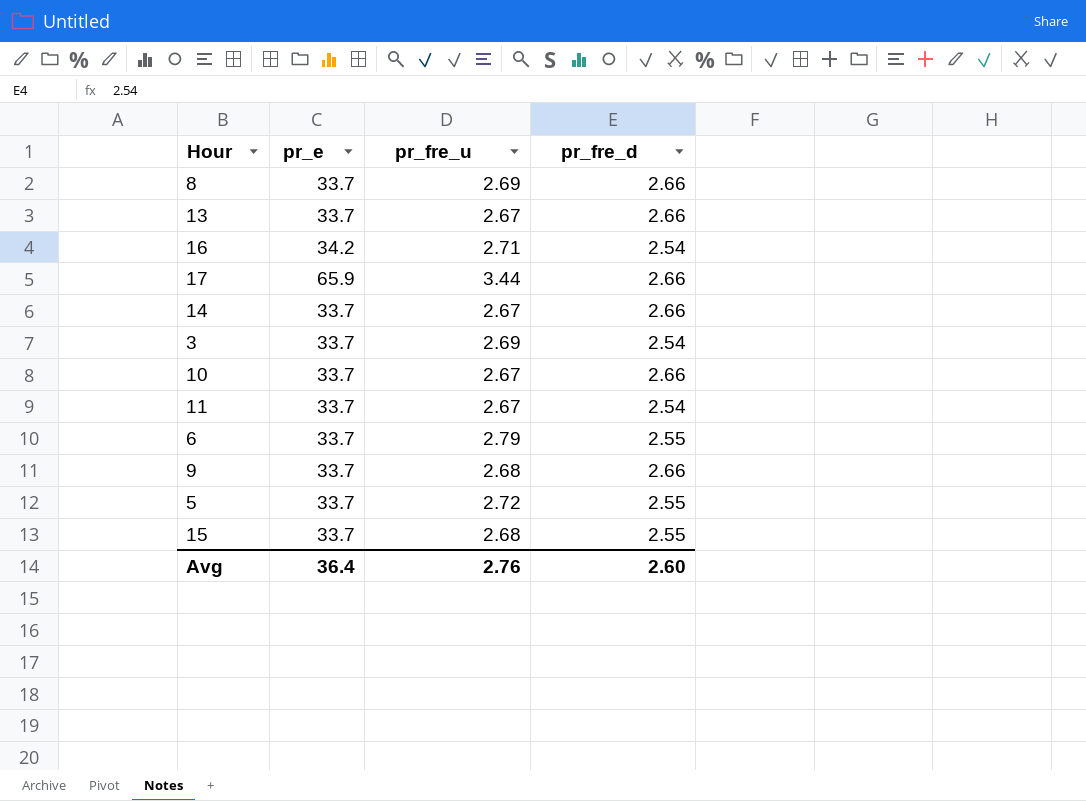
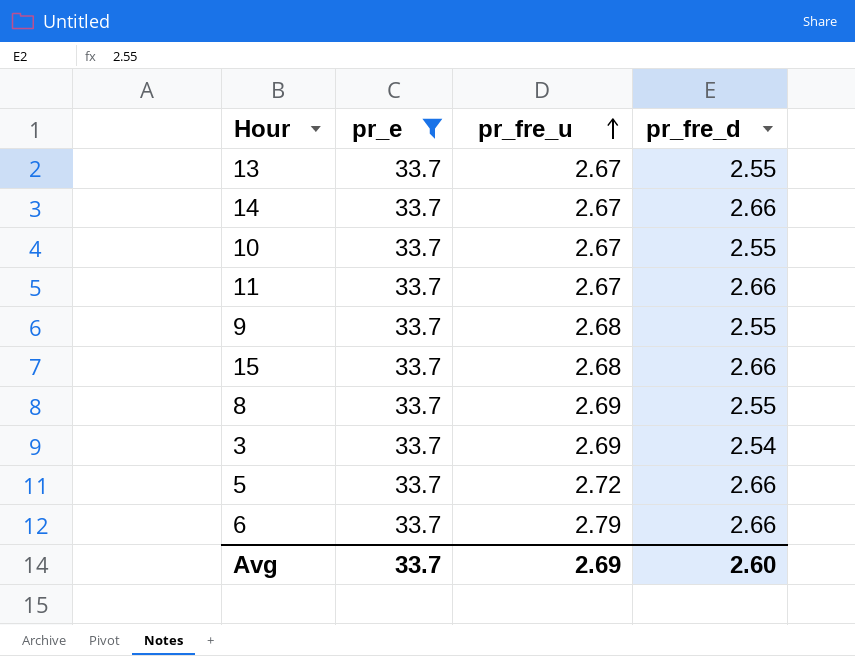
filter: none -> pr_e = 33.7
row order: none -> pr_fre_u ascending
13 | pr_fre_d: 2.66 -> 2.55
10 | pr_fre_d: 2.66 -> 2.55
11 | pr_fre_d: 2.54 -> 2.66
9 | pr_fre_d: 2.66 -> 2.55
15 | pr_fre_d: 2.55 -> 2.66
8 | pr_fre_d: 2.66 -> 2.55
5 | pr_fre_d: 2.55 -> 2.66
6 | pr_fre_d: 2.55 -> 2.66
Avg | pr_e: 36.4 -> 33.7
Avg | pr_fre_u: 2.76 -> 2.69

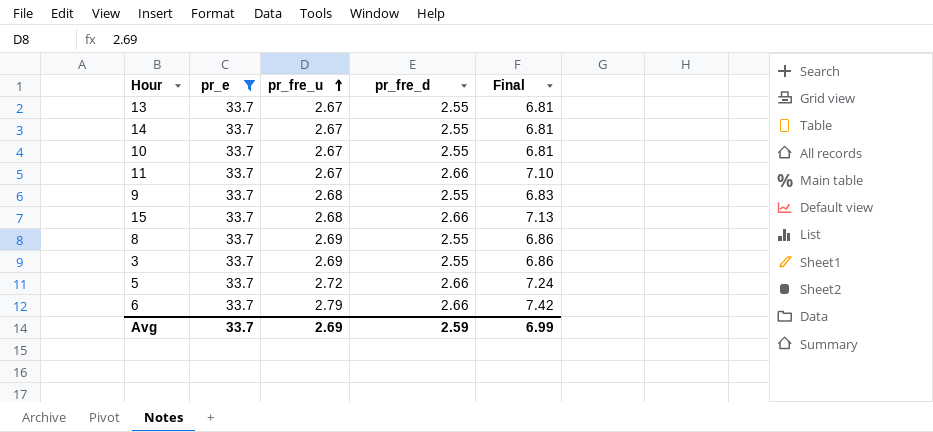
column Final | formula: none -> [pr_fre_u] * [pr_fre_d]
14 | pr_fre_d: 2.66 -> 2.55
3 | pr_fre_d: 2.54 -> 2.55
Avg | pr_fre_d: 2.60 -> 2.59

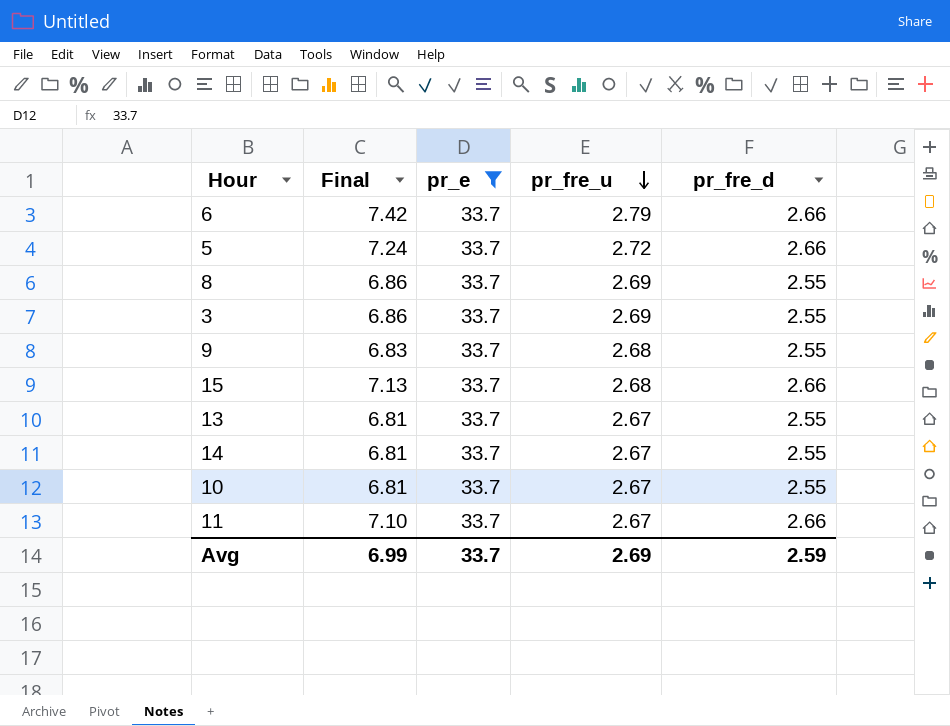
row order: pr_fre_u ascending -> pr_fre_u descending
column Final | position: 5 -> 2

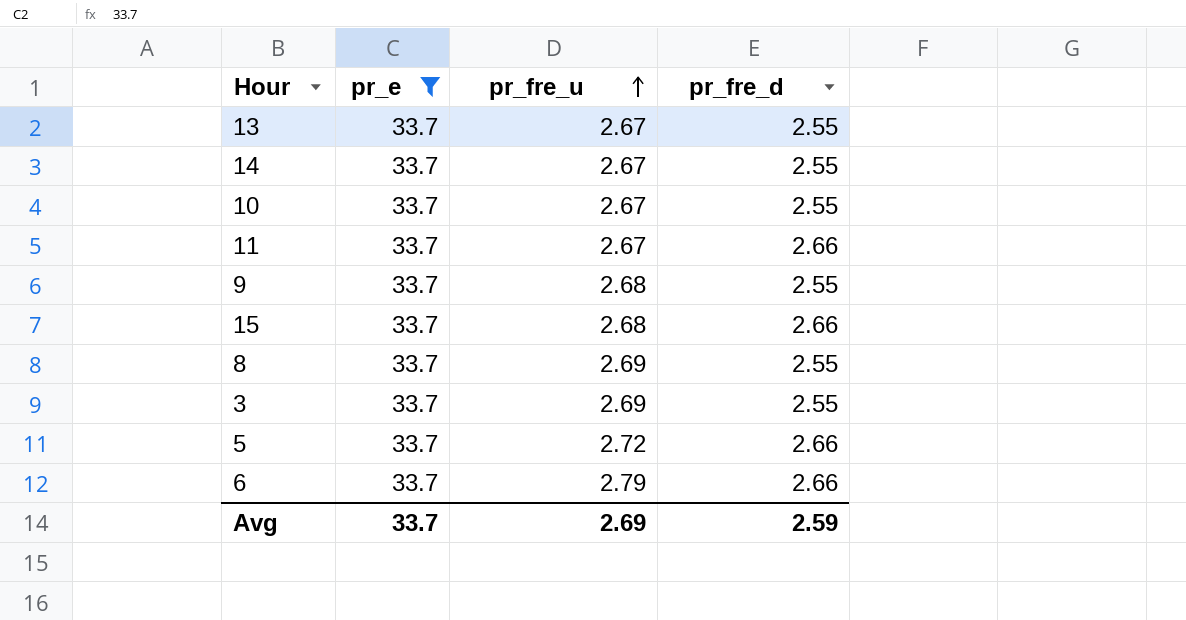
row order: pr_fre_u descending -> pr_fre_u ascending
column Final | formula: [pr_fre_u] * [pr_fre_d] -> none

